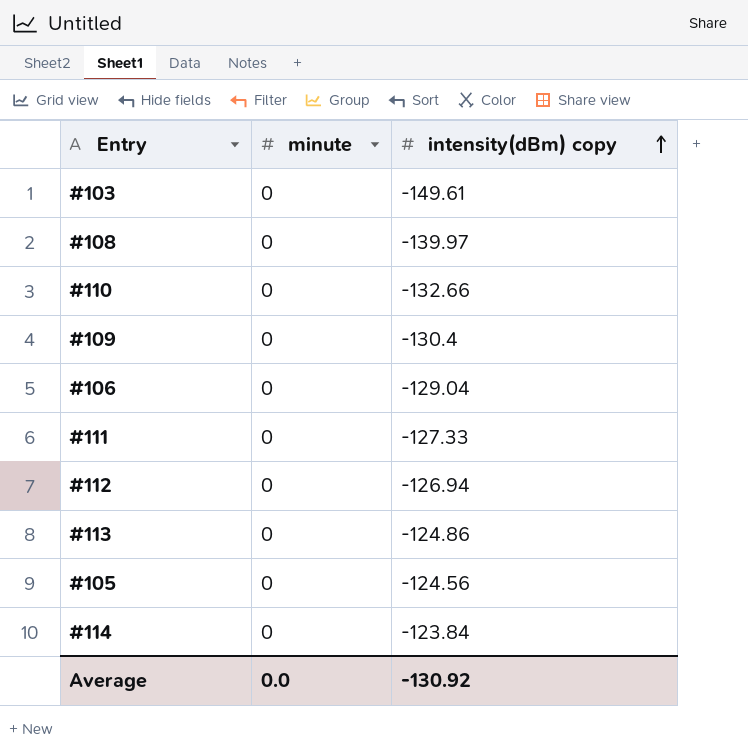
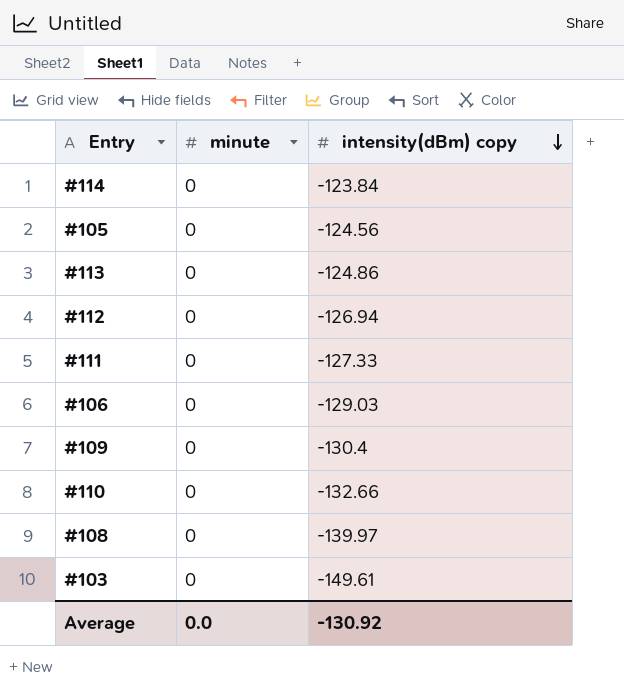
row order: intensity(dBm) copy ascending -> intensity(dBm) copy descending
#106 | intensity(dBm) copy: -129.04 -> -129.03

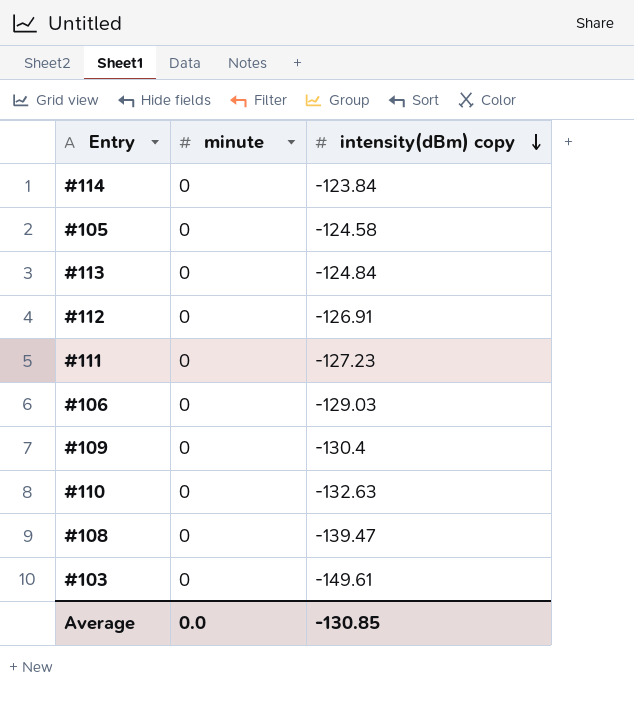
#105 | intensity(dBm) copy: -124.56 -> -124.58
#113 | intensity(dBm) copy: -124.86 -> -124.84
#112 | intensity(dBm) copy: -126.94 -> -126.91
#111 | intensity(dBm) copy: -127.33 -> -127.23
#110 | intensity(dBm) copy: -132.66 -> -132.63
#108 | intensity(dBm) copy: -139.97 -> -139.47
Average | intensity(dBm) copy: -130.92 -> -130.85

